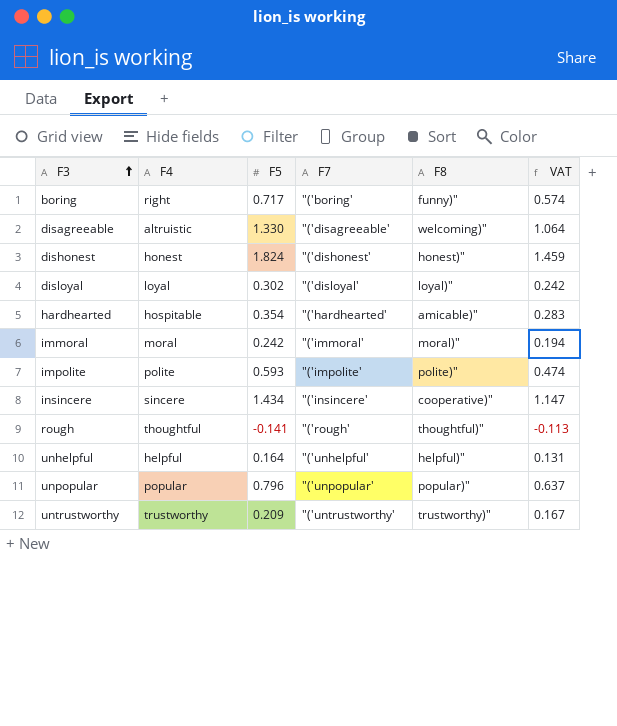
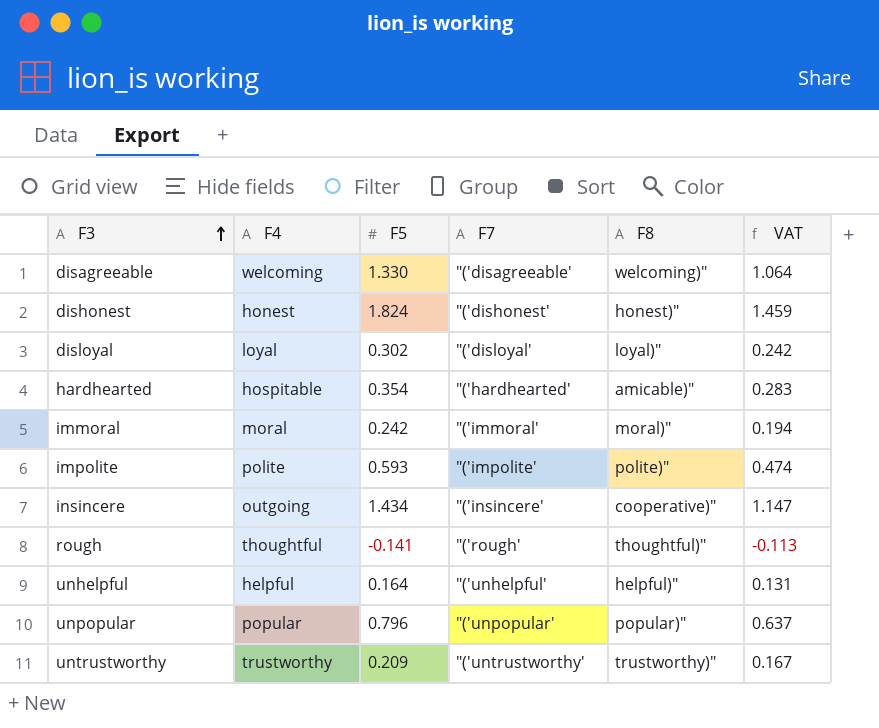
row boring: right | 0.717 | "('boring' | funny)" | 0.574 -> none
disagreeable | F4: altruistic -> welcoming
insincere | F4: sincere -> outgoing

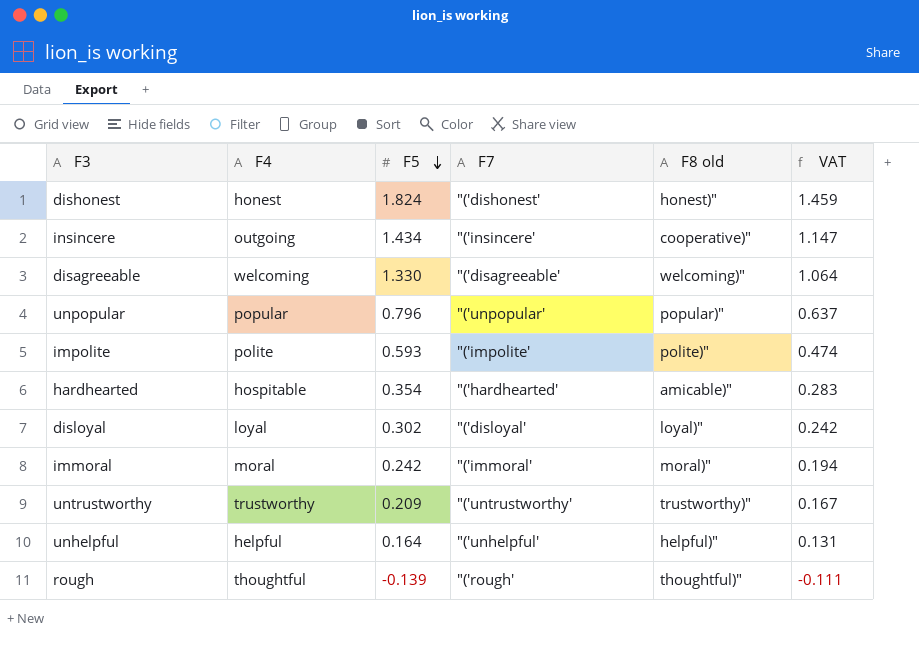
row order: F3 ascending -> F5 descending
column name: F8 -> F8 old
rough | F5: -0.141 -> -0.139
rough | VAT: -0.113 -> -0.111

